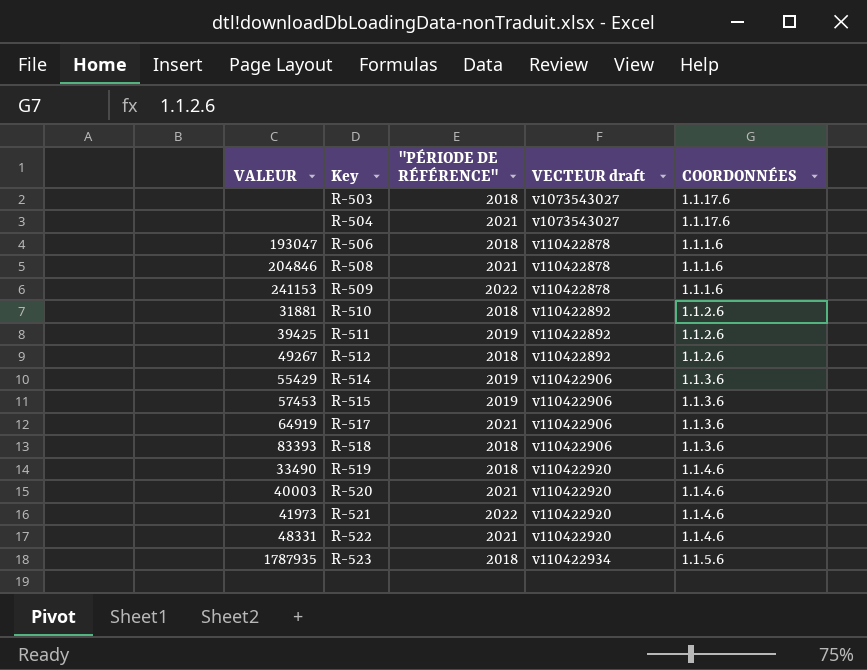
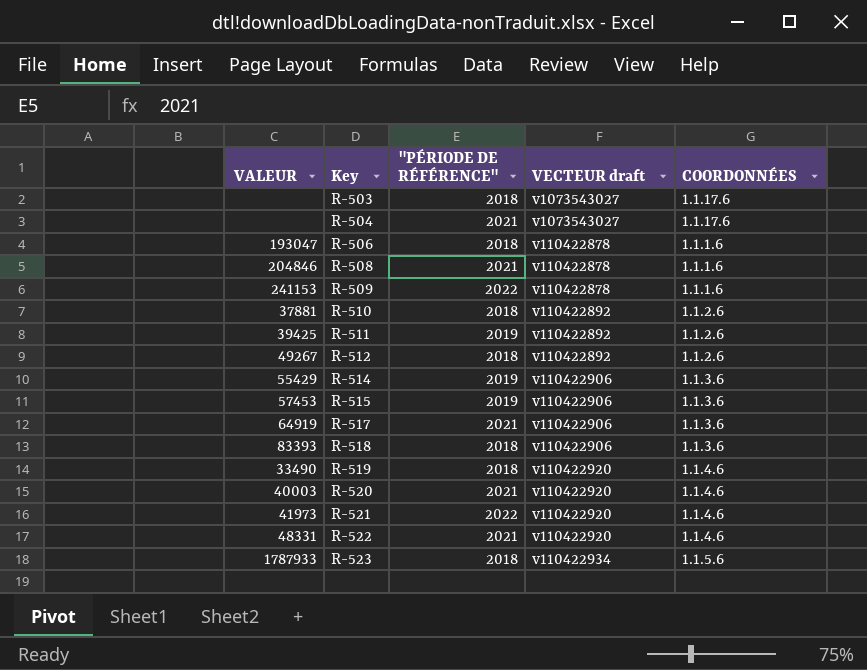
R-510 | VALEUR: 31881 -> 37881
R-523 | VALEUR: 1787935 -> 1787933

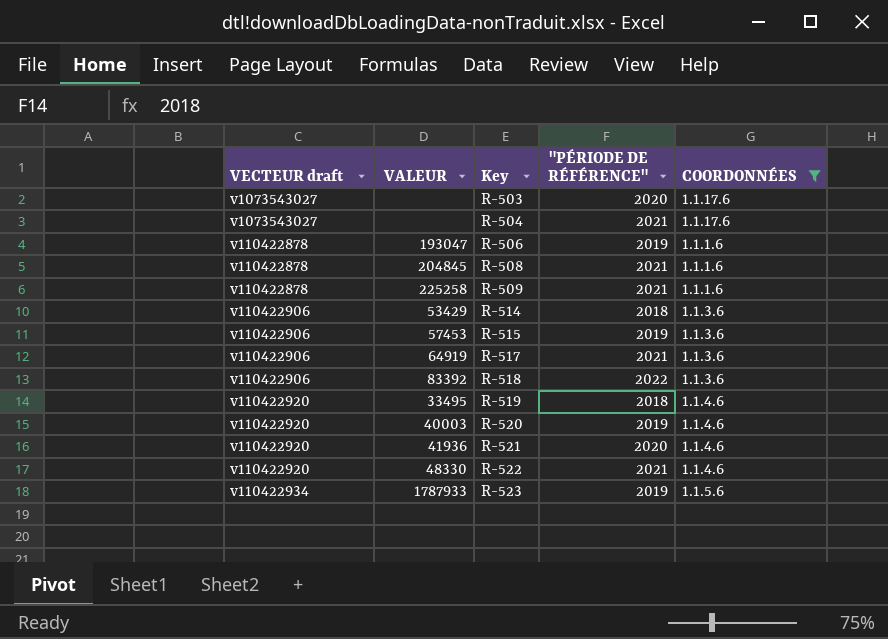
filter: none -> COORDONNÉES != 1.1.2.6
column VECTEUR draft | position: 4 -> 1
R-503 | "PÉRIODE DE RÉFÉRENCE": 2018 -> 2020
R-506 | "PÉRIODE DE RÉFÉRENCE": 2018 -> 2019
R-508 | VALEUR: 204846 -> 204845
R-509 | VALEUR: 241153 -> 225258
R-509 | "PÉRIODE DE RÉFÉRENCE": 2022 -> 2021
R-514 | VALEUR: 55429 -> 53429
R-514 | "PÉRIODE DE RÉFÉRENCE": 2019 -> 2018
R-518 | VALEUR: 83393 -> 83392
R-518 | "PÉRIODE DE RÉFÉRENCE": 2018 -> 2022
R-519 | VALEUR: 33490 -> 33495
R-520 | "PÉRIODE DE RÉFÉRENCE": 2021 -> 2019
R-521 | VALEUR: 41973 -> 41936
R-521 | "PÉRIODE DE RÉFÉRENCE": 2022 -> 2020
R-522 | VALEUR: 48331 -> 48330
R-523 | "PÉRIODE DE RÉFÉRENCE": 2018 -> 2019

